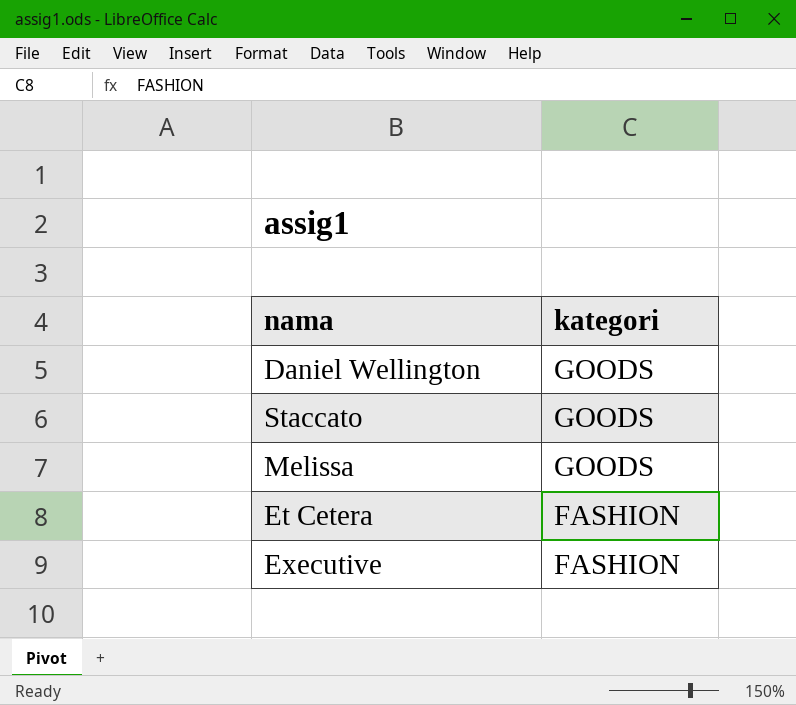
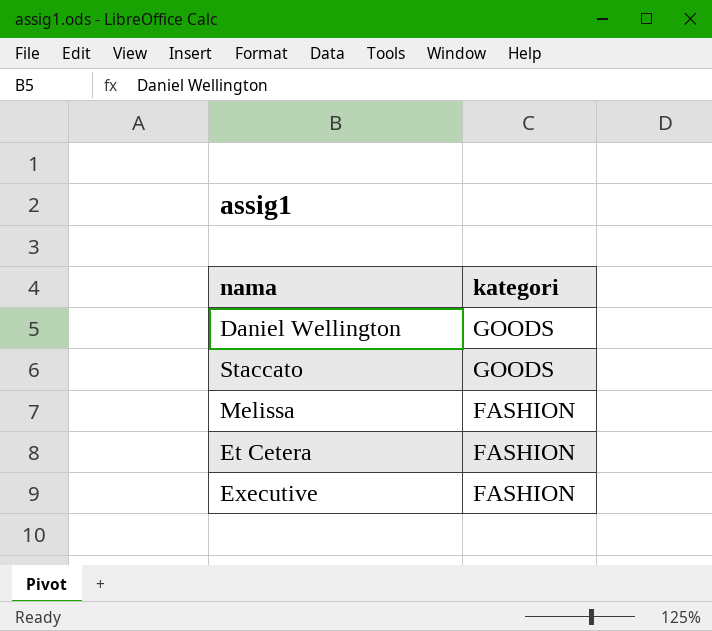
Melissa | kategori: GOODS -> FASHION

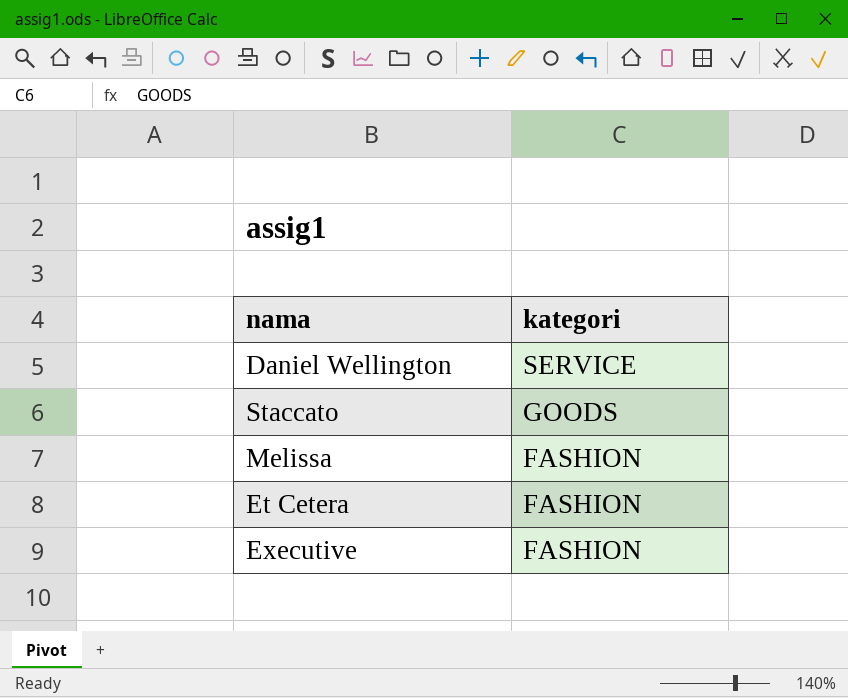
Daniel Wellington | kategori: GOODS -> SERVICE

